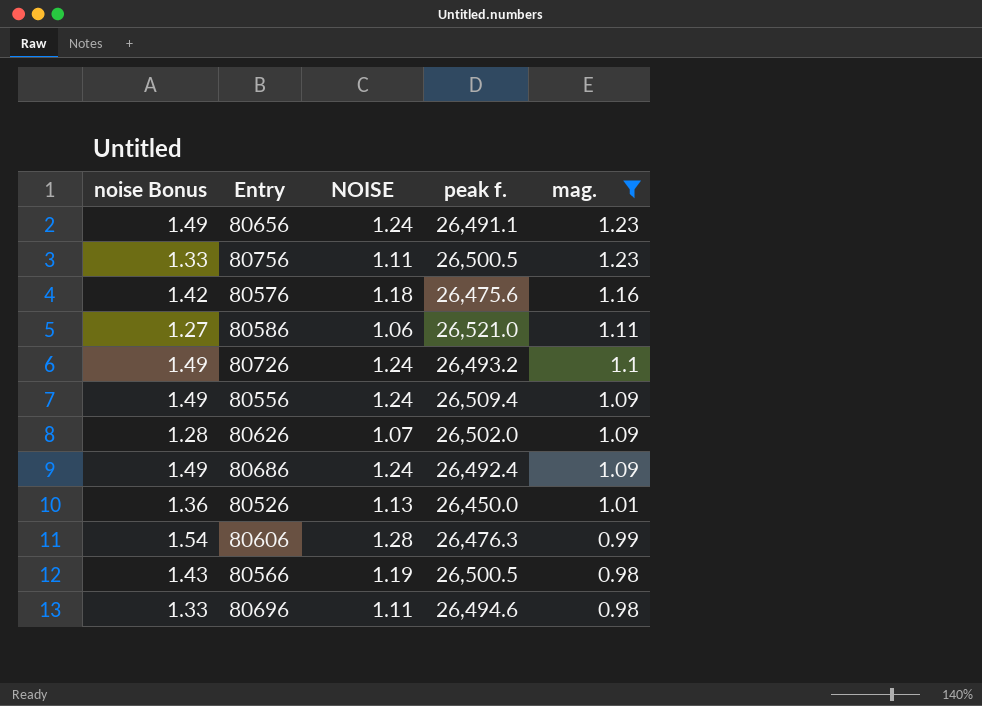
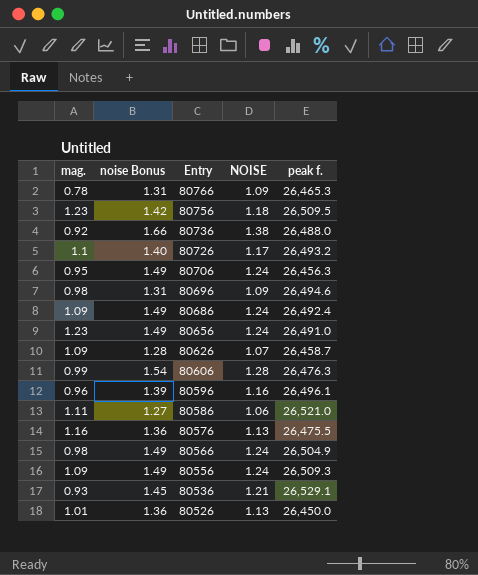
filter: mag. >= 0.98 -> none
row order: mag. descending -> Entry descending
column mag. | position: 5 -> 1
80756 | noise Bonus: 1.33 -> 1.42
80756 | NOISE: 1.11 -> 1.18
80756 | peak f.: 26,500.5 -> 26,509.5
80726 | noise Bonus: 1.49 -> 1.40
80726 | NOISE: 1.24 -> 1.17
80696 | noise Bonus: 1.33 -> 1.31
80696 | NOISE: 1.11 -> 1.09
80656 | peak f.: 26,491.1 -> 26,491.0
80626 | peak f.: 26,502.0 -> 26,458.7
80576 | noise Bonus: 1.42 -> 1.36
80576 | NOISE: 1.18 -> 1.13
80576 | peak f.: 26,475.6 -> 26,475.5
80566 | noise Bonus: 1.43 -> 1.49
80566 | NOISE: 1.19 -> 1.24
80566 | peak f.: 26,500.5 -> 26,504.9
80556 | peak f.: 26,509.4 -> 26,509.3

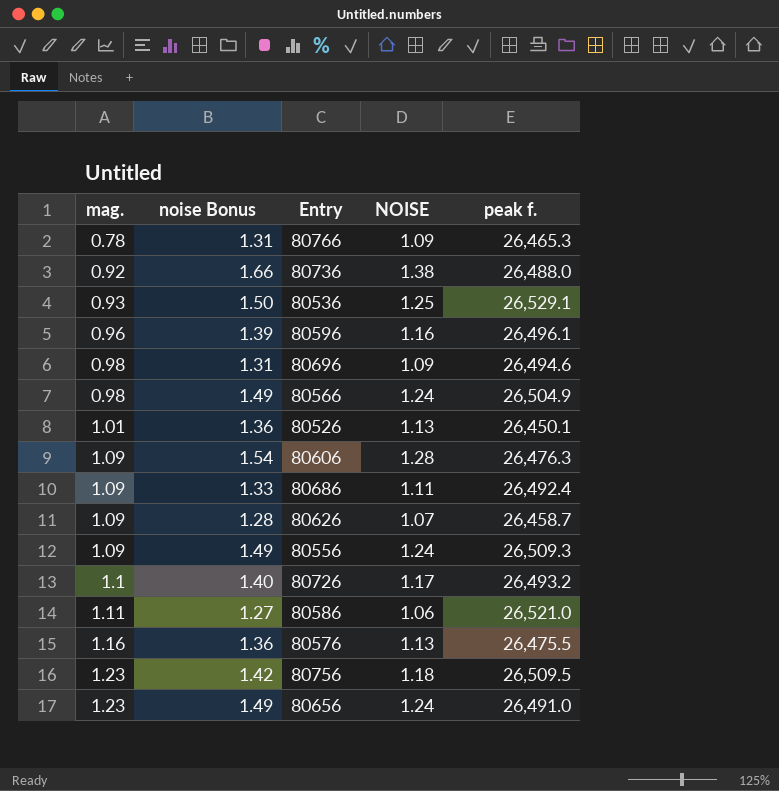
row order: Entry descending -> mag. ascending
row 80706: 0.95 | 1.49 | 1.24 | 26,456.3 -> none
80536 | noise Bonus: 1.45 -> 1.50
80536 | NOISE: 1.21 -> 1.25
80526 | peak f.: 26,450.0 -> 26,450.1
80606 | mag.: 0.99 -> 1.09
80686 | noise Bonus: 1.49 -> 1.33
80686 | NOISE: 1.24 -> 1.11

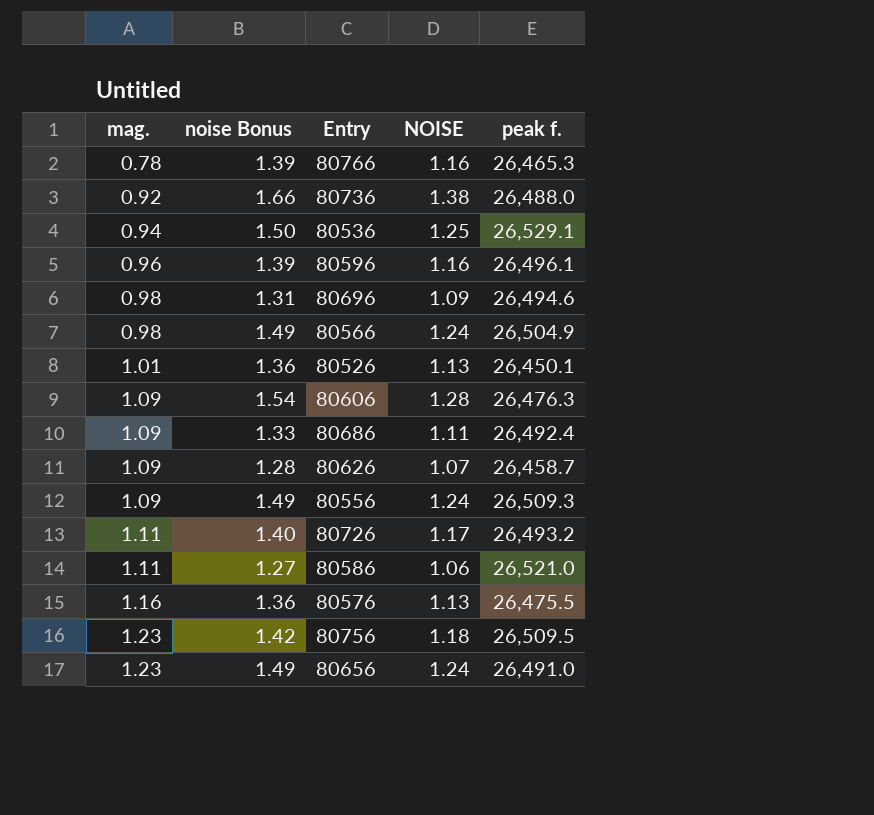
80766 | noise Bonus: 1.31 -> 1.39
80766 | NOISE: 1.09 -> 1.16
80536 | mag.: 0.93 -> 0.94
80726 | mag.: 1.1 -> 1.11

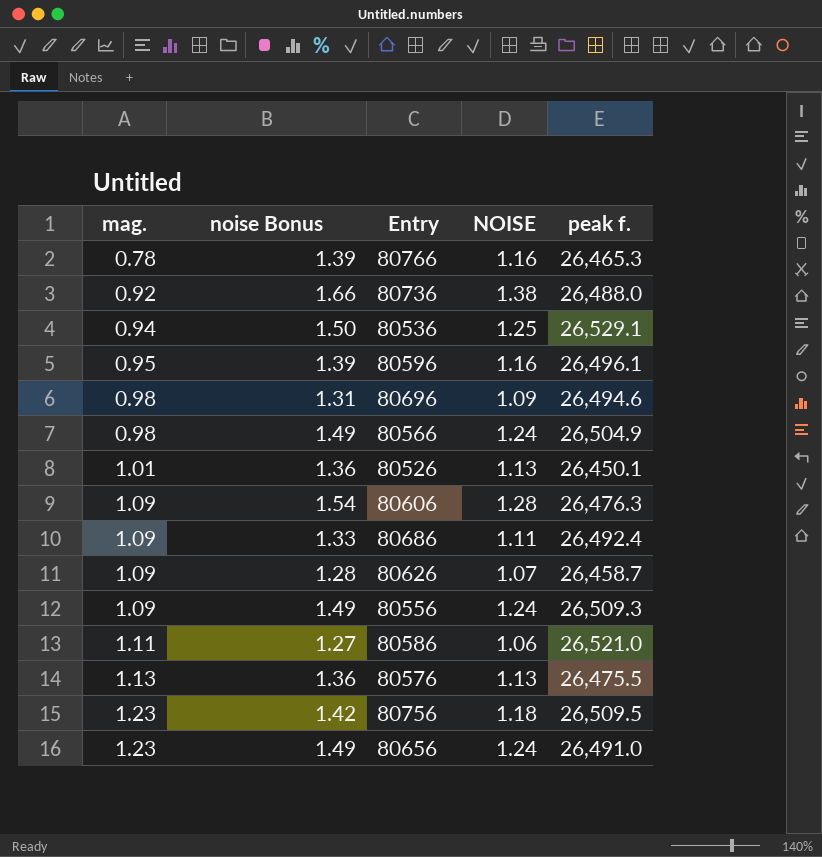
row 80726: 1.11 | 1.40 | 1.17 | 26,493.2 -> none
80596 | mag.: 0.96 -> 0.95
80576 | mag.: 1.16 -> 1.13

